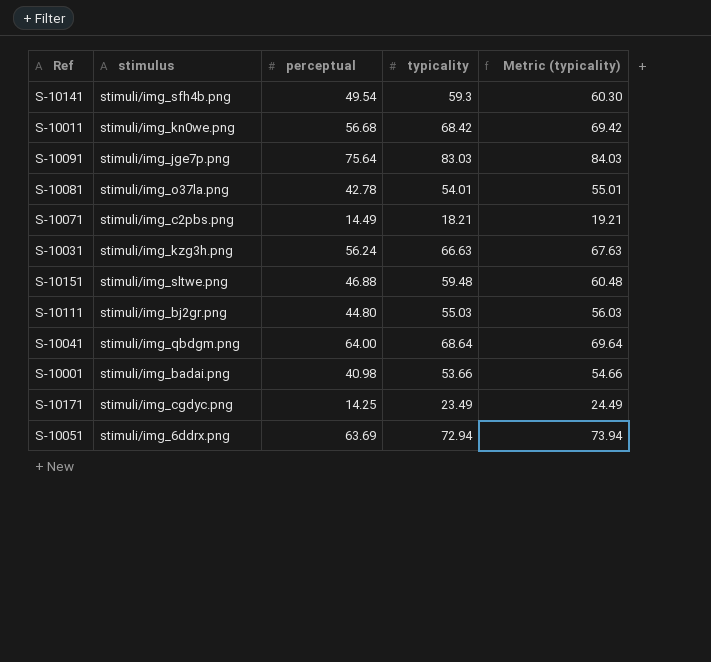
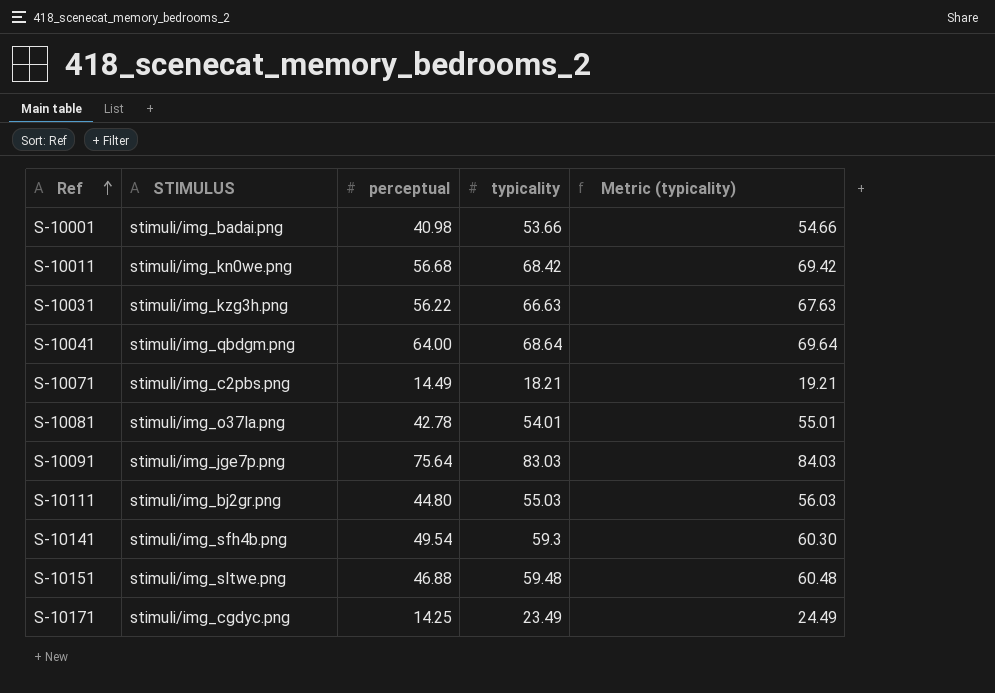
row order: none -> Ref ascending
column name: stimulus -> STIMULUS
row S-10051: stimuli/img_6ddrx.png | 63.69 | 72.94 | 73.94 -> none
S-10031 | perceptual: 56.24 -> 56.22

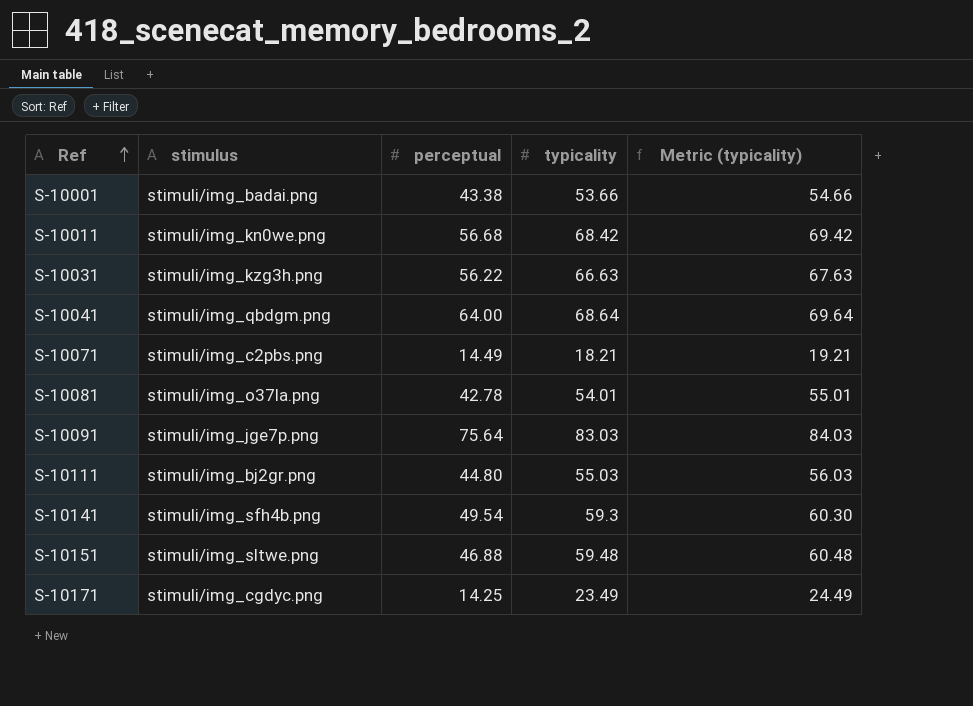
column name: STIMULUS -> stimulus
S-10001 | perceptual: 40.98 -> 43.38

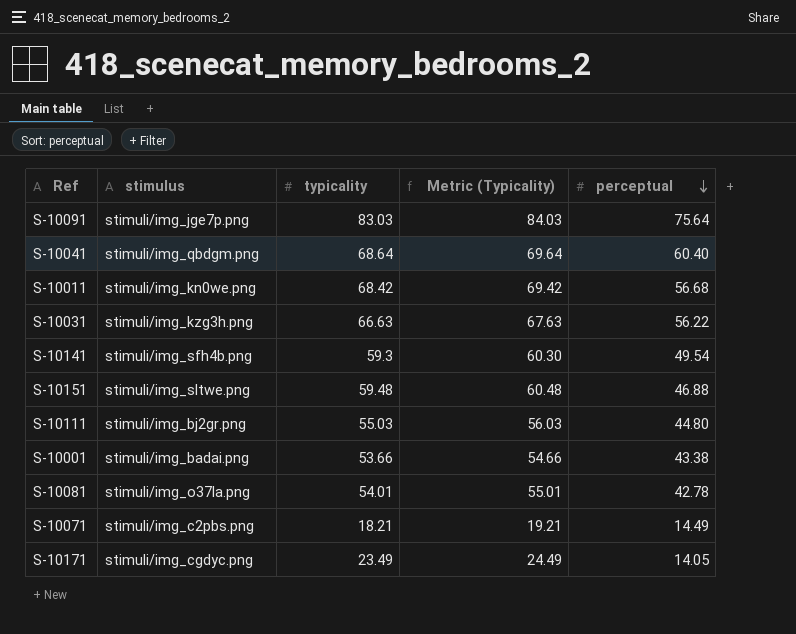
row order: Ref ascending -> perceptual descending
column name: Metric (typicality) -> Metric (Typicality)
column perceptual | position: 3 -> 5
S-10041 | perceptual: 64.00 -> 60.40
S-10171 | perceptual: 14.25 -> 14.05

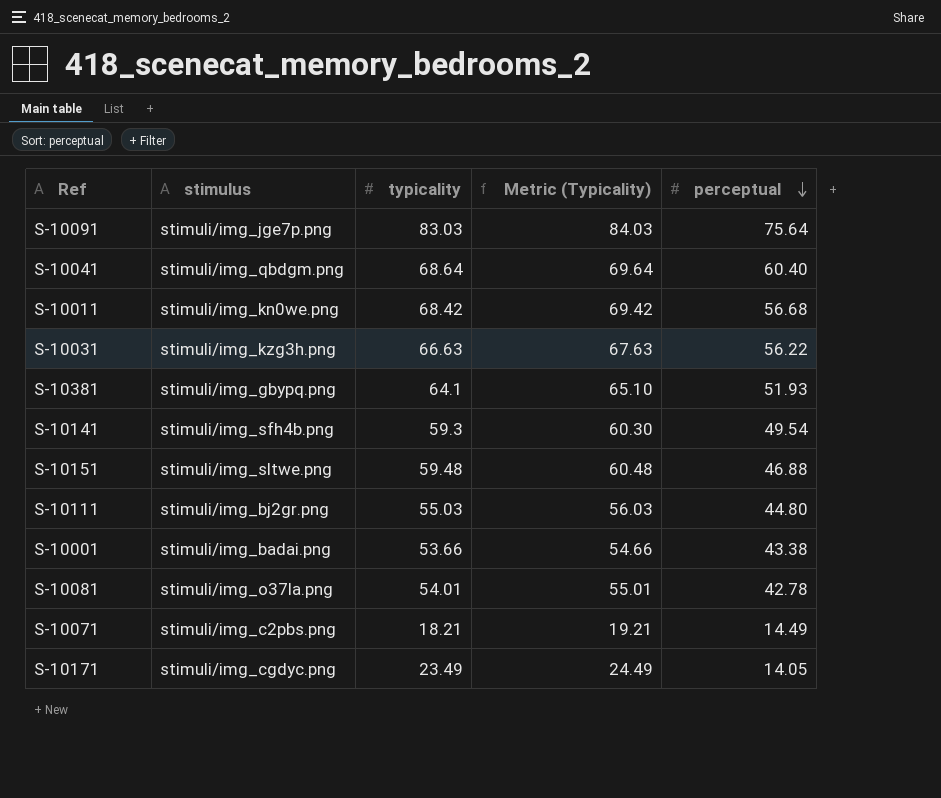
row S-10381: none -> stimuli/img_gbypq.png | 64.1 | 65.10 | 51.93

